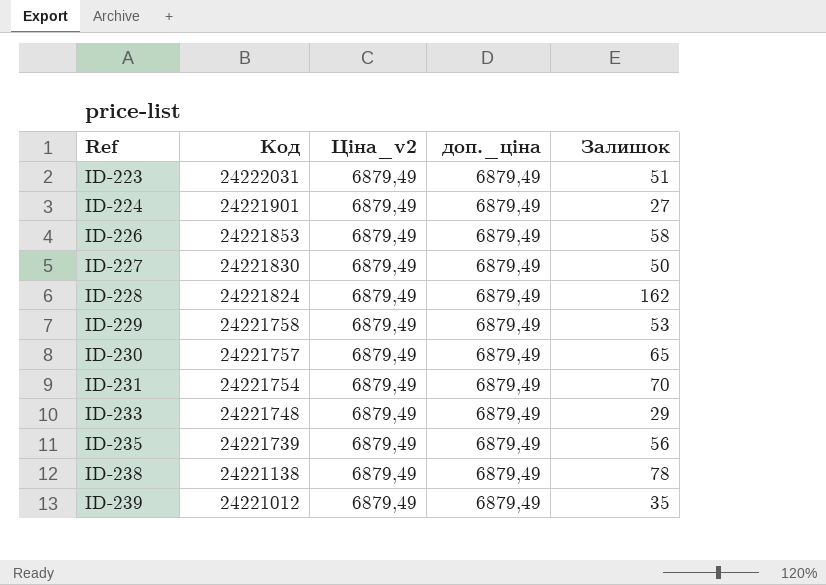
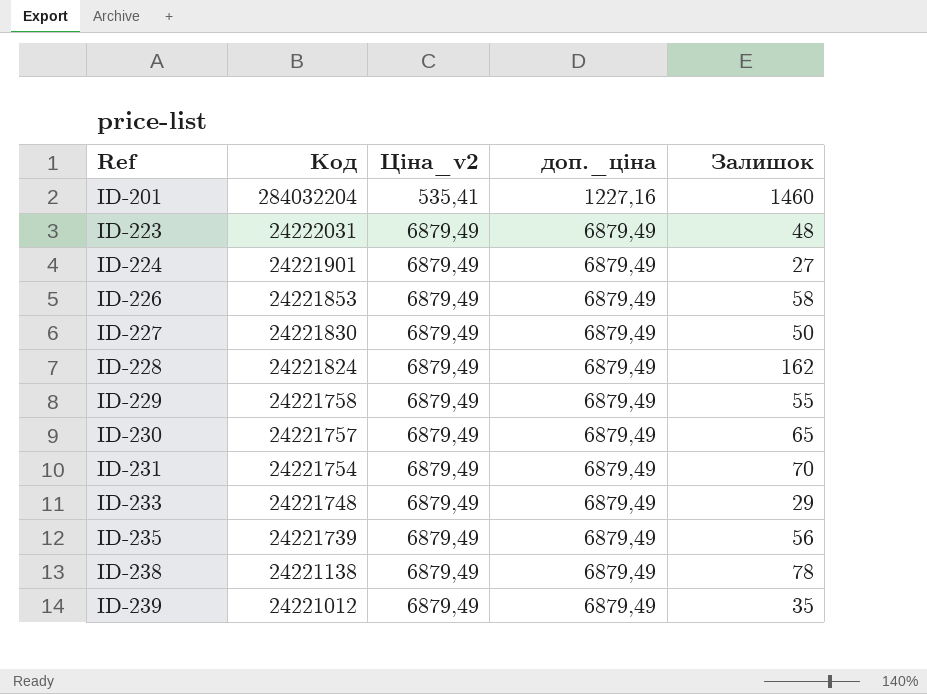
row ID-201: none -> 284032204 | 535,41 | 1227,16 | 1460
ID-223 | Залишок: 51 -> 48
ID-229 | Залишок: 53 -> 55

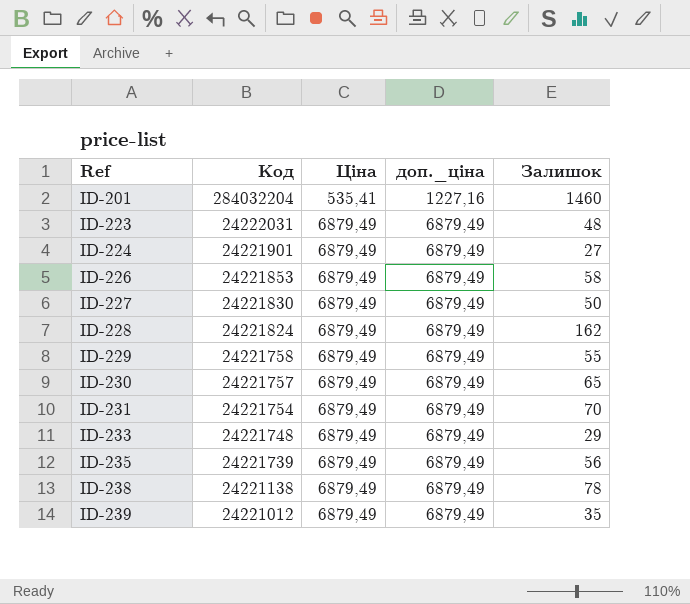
column name: Ціна_v2 -> Ціна

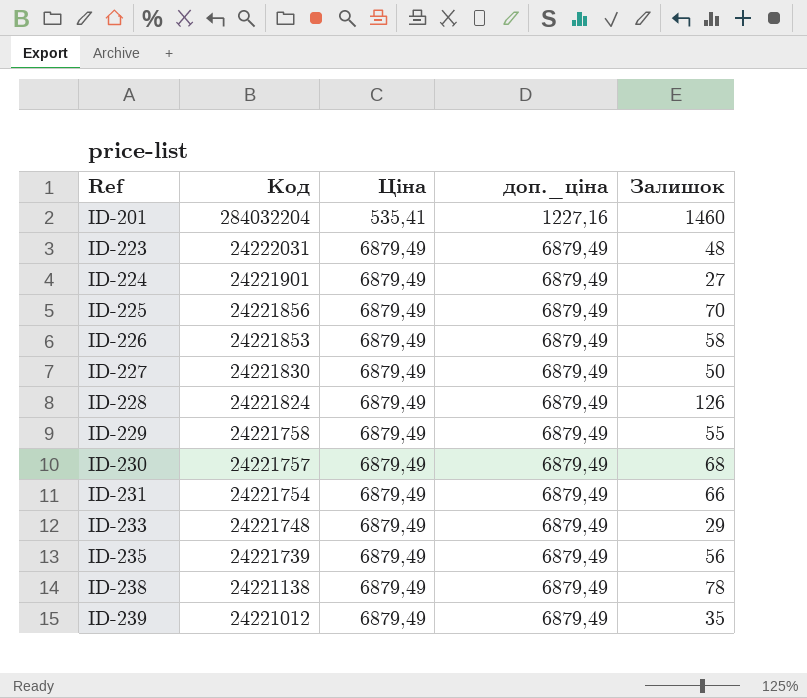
row ID-225: none -> 24221856 | 6879,49 | 6879,49 | 70
ID-228 | Залишок: 162 -> 126
ID-230 | Залишок: 65 -> 68
ID-231 | Залишок: 70 -> 66

